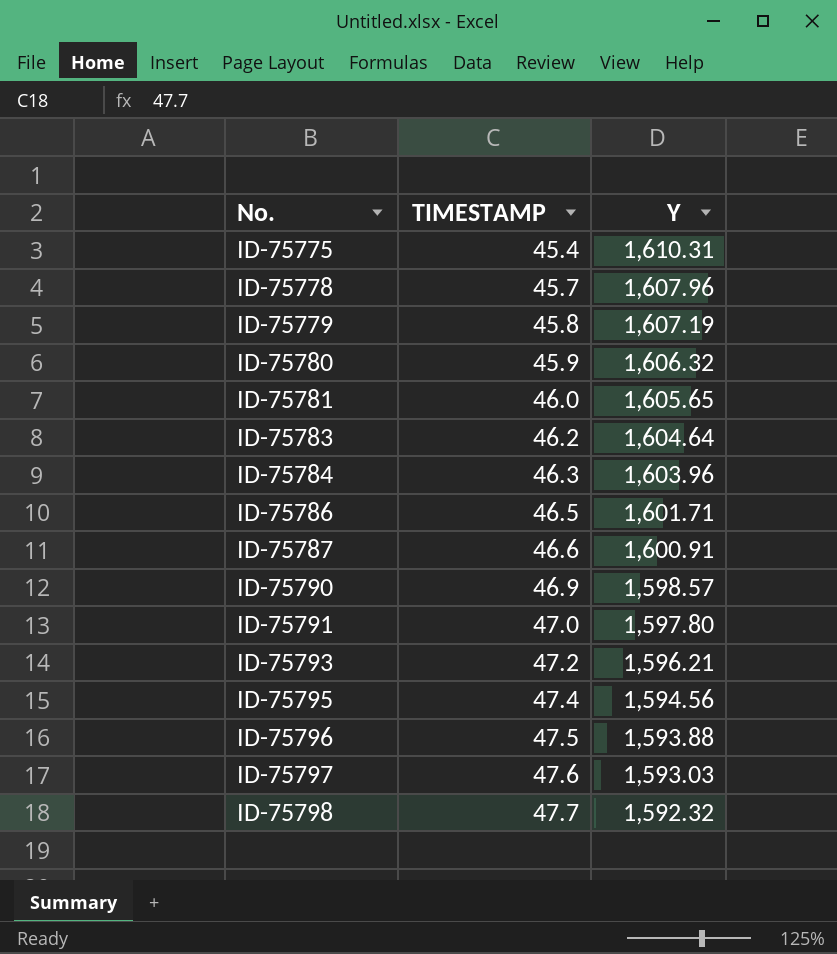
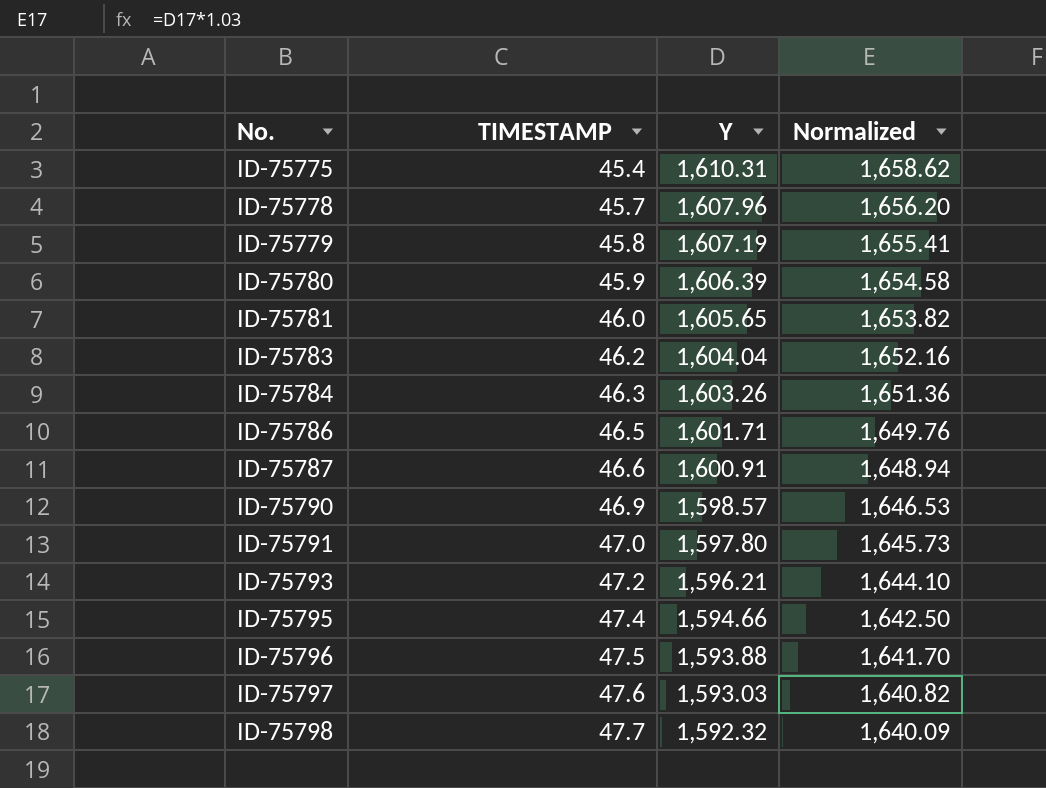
column Normalized | formula: none -> [Y] * 1.03
ID-75780 | Y: 1,606.32 -> 1,606.39
ID-75783 | Y: 1,604.64 -> 1,604.04
ID-75784 | Y: 1,603.96 -> 1,603.26
ID-75795 | Y: 1,594.56 -> 1,594.66

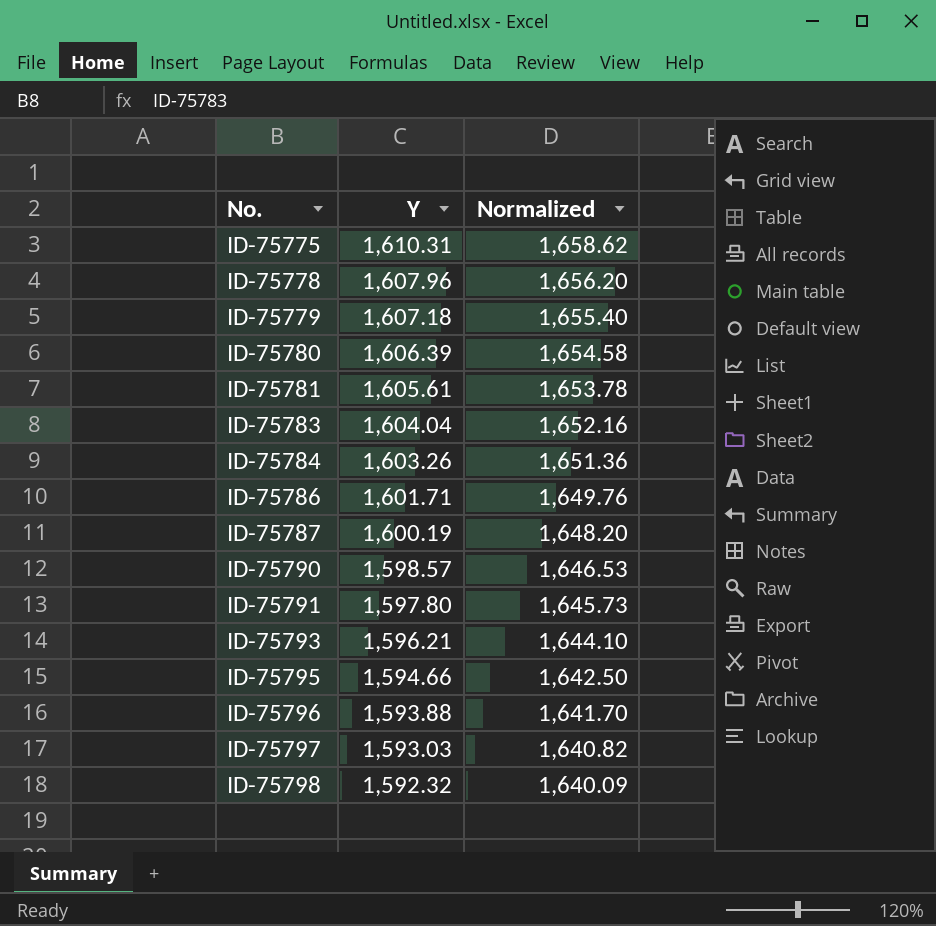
column TIMESTAMP | position: 2 -> none
ID-75779 | Y: 1,607.19 -> 1,607.18
ID-75779 | Normalized: 1,655.41 -> 1,655.40
ID-75781 | Y: 1,605.65 -> 1,605.61
ID-75781 | Normalized: 1,653.82 -> 1,653.78
ID-75787 | Y: 1,600.91 -> 1,600.19
ID-75787 | Normalized: 1,648.94 -> 1,648.20

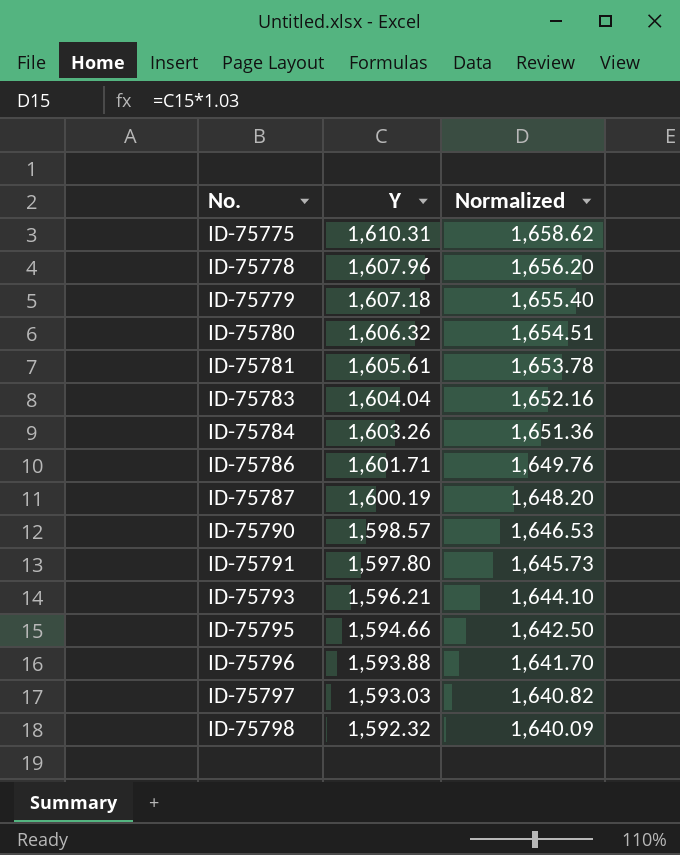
ID-75780 | Y: 1,606.39 -> 1,606.32
ID-75780 | Normalized: 1,654.58 -> 1,654.51

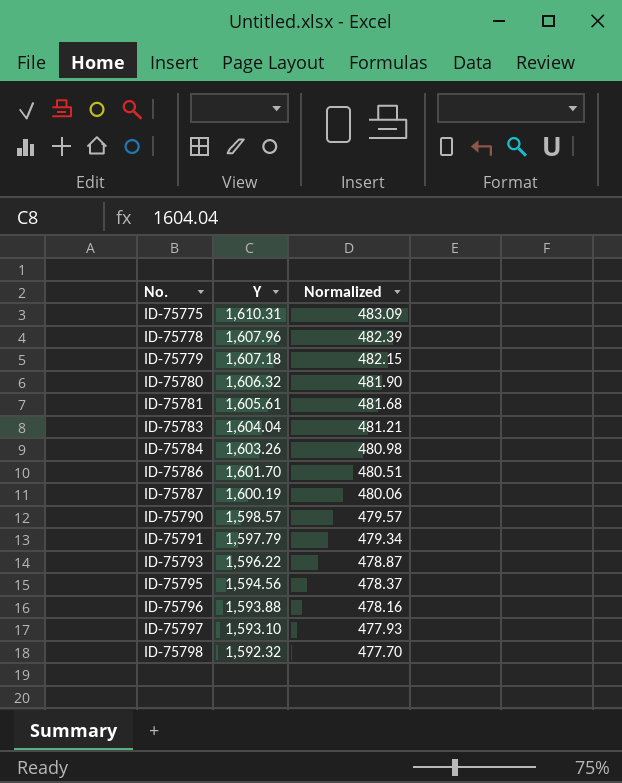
column Normalized | formula: [Y] * 1.03 -> [Y] * 0.3
ID-75786 | Y: 1,601.71 -> 1,601.70
ID-75791 | Y: 1,597.80 -> 1,597.79
ID-75793 | Y: 1,596.21 -> 1,596.22
ID-75795 | Y: 1,594.66 -> 1,594.56
ID-75797 | Y: 1,593.03 -> 1,593.10

